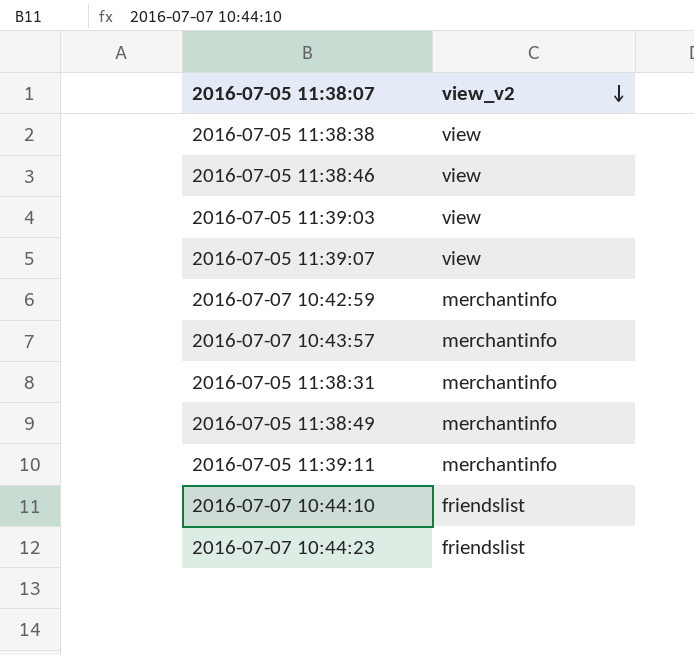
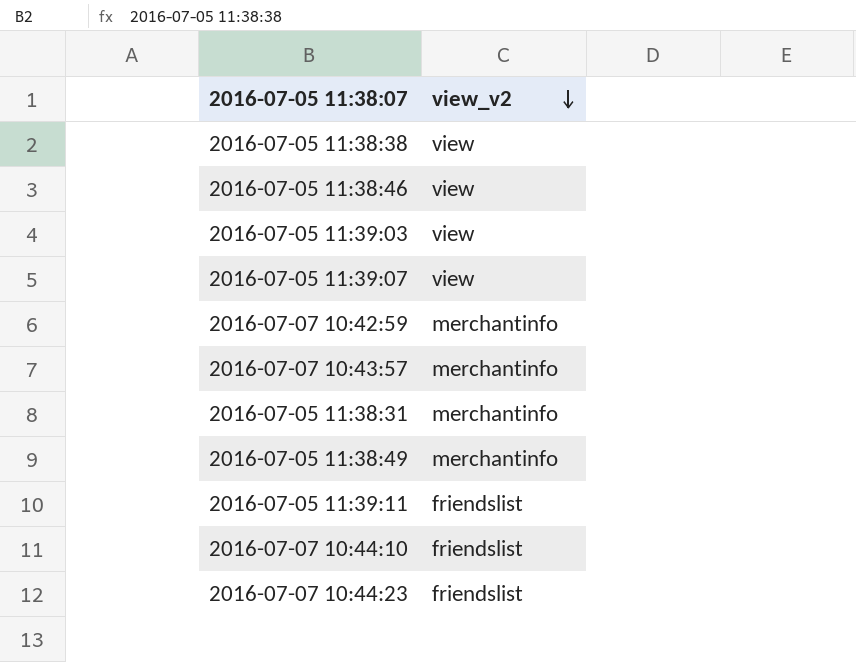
2016-07-05 11:39:11 | view_v2: merchantinfo -> friendslist

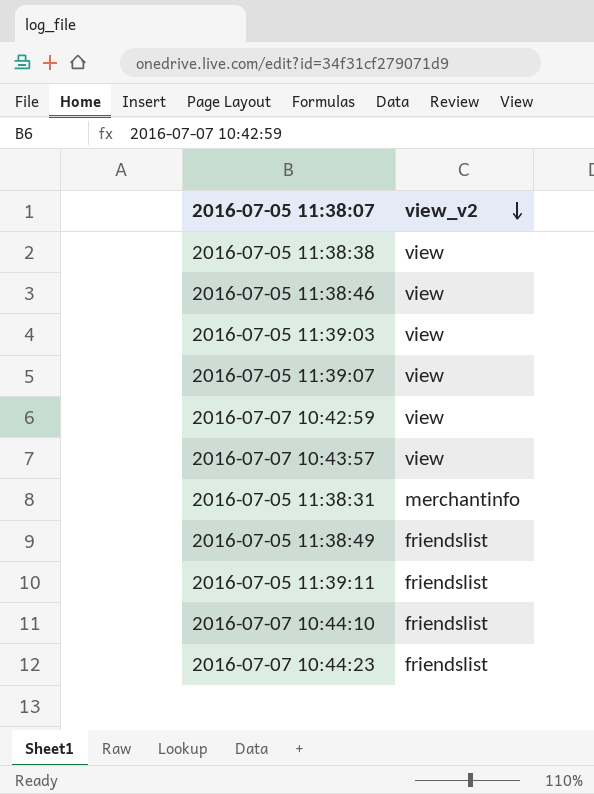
2016-07-07 10:42:59 | view_v2: merchantinfo -> view
2016-07-07 10:43:57 | view_v2: merchantinfo -> view
2016-07-05 11:38:49 | view_v2: merchantinfo -> friendslist

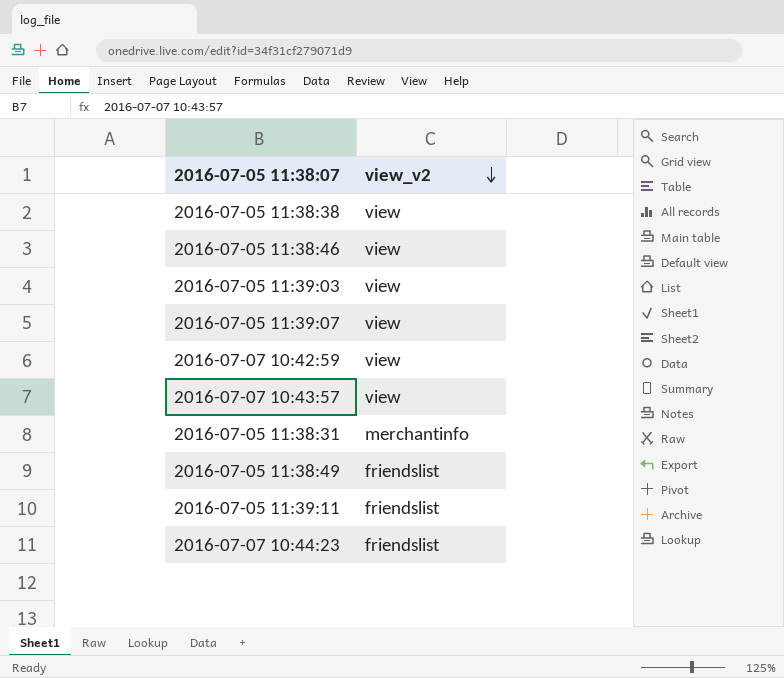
row 2016-07-07 10:44:10: friendslist -> none

